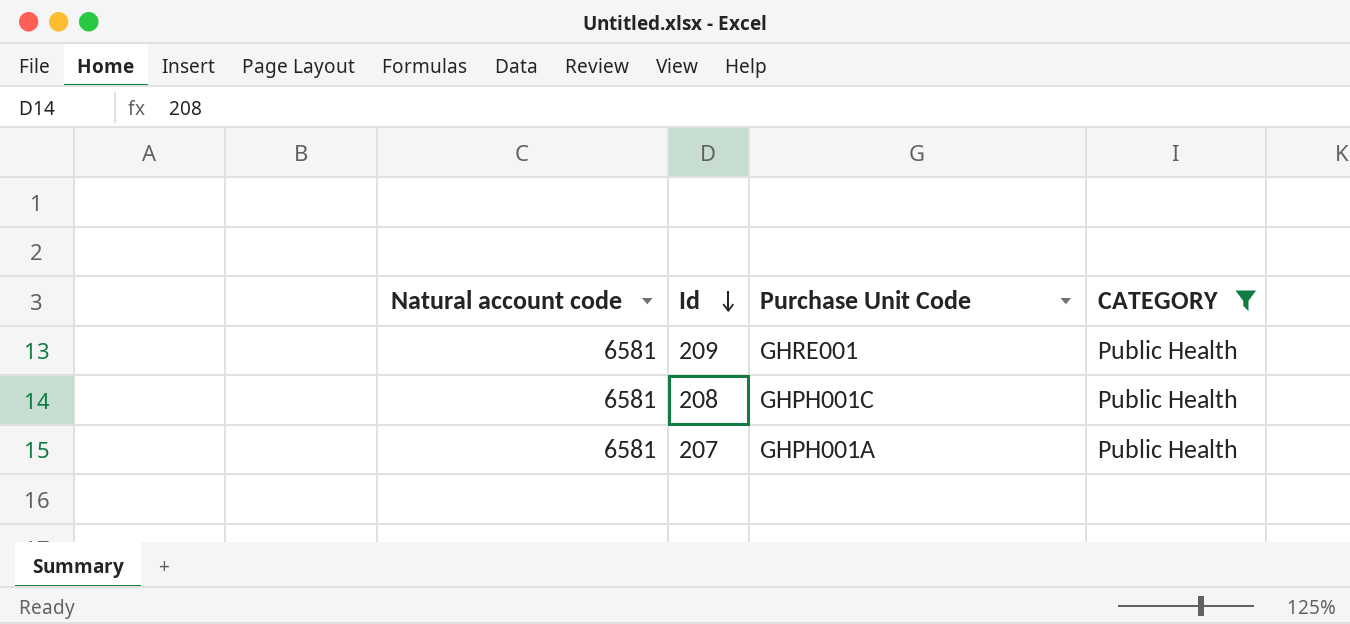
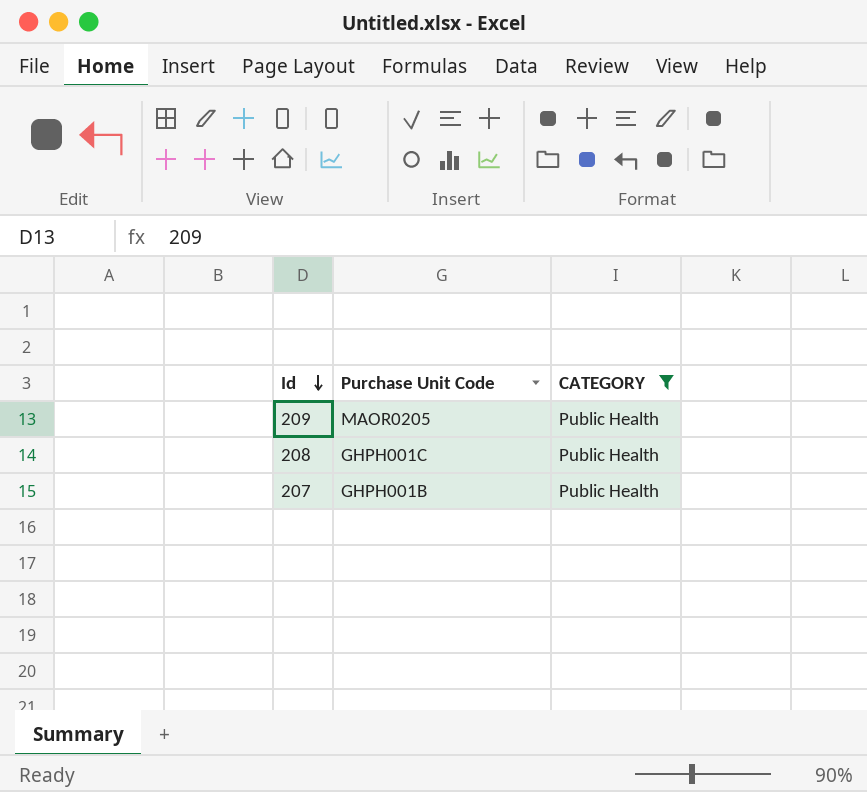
column Natural account code | position: 1 -> none
209 | Purchase Unit Code: GHRE001 -> MAOR0205
207 | Purchase Unit Code: GHPH001A -> GHPH001B

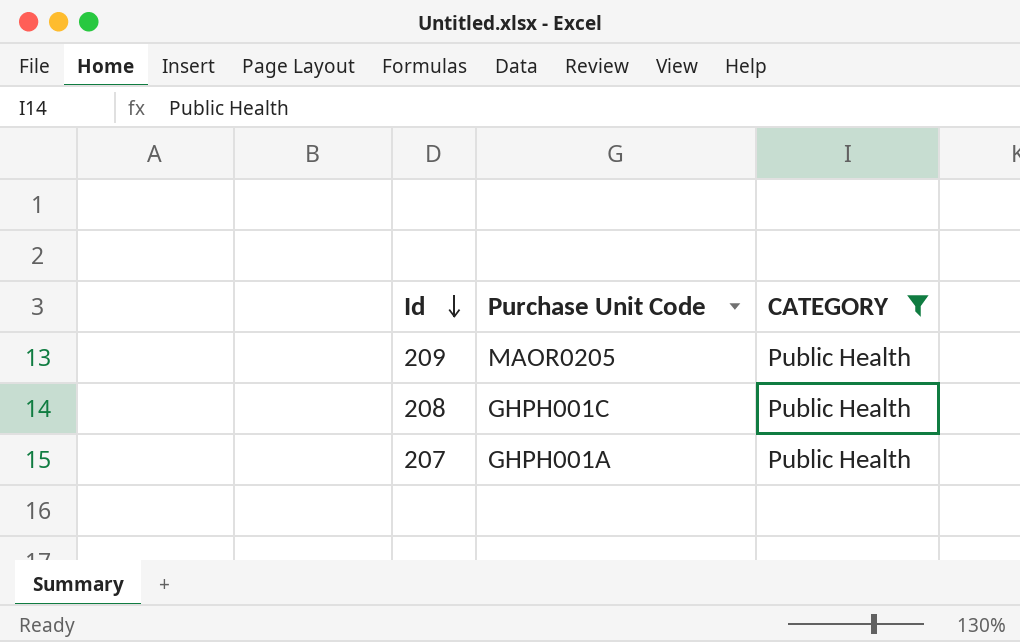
207 | Purchase Unit Code: GHPH001B -> GHPH001A

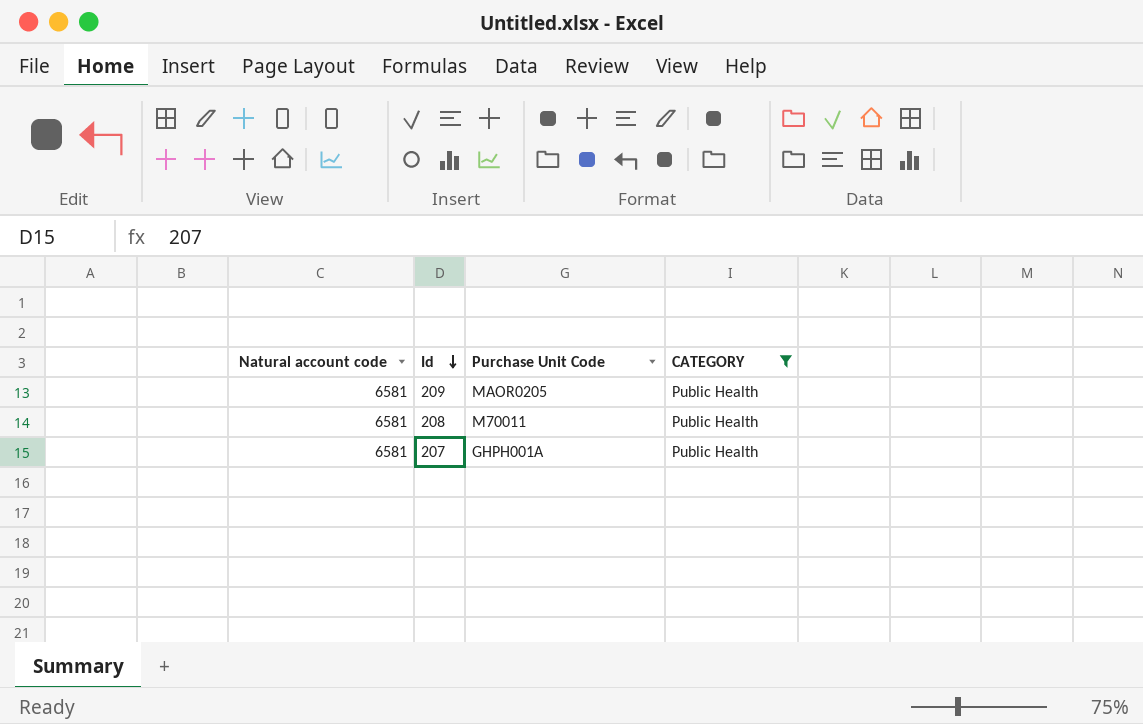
column Natural account code | position: none -> 1
208 | Purchase Unit Code: GHPH001C -> M70011

